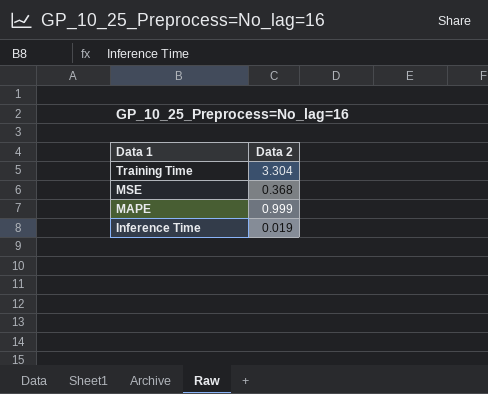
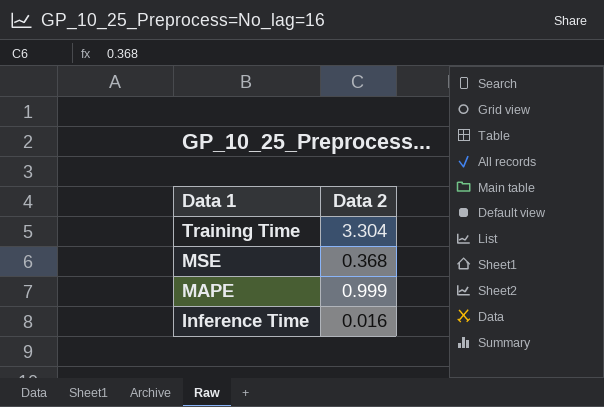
Inference Time | Data 2: 0.019 -> 0.016

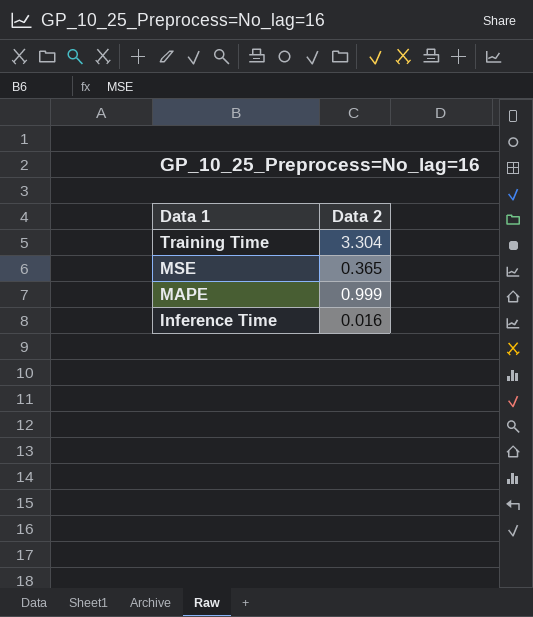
MSE | Data 2: 0.368 -> 0.365

